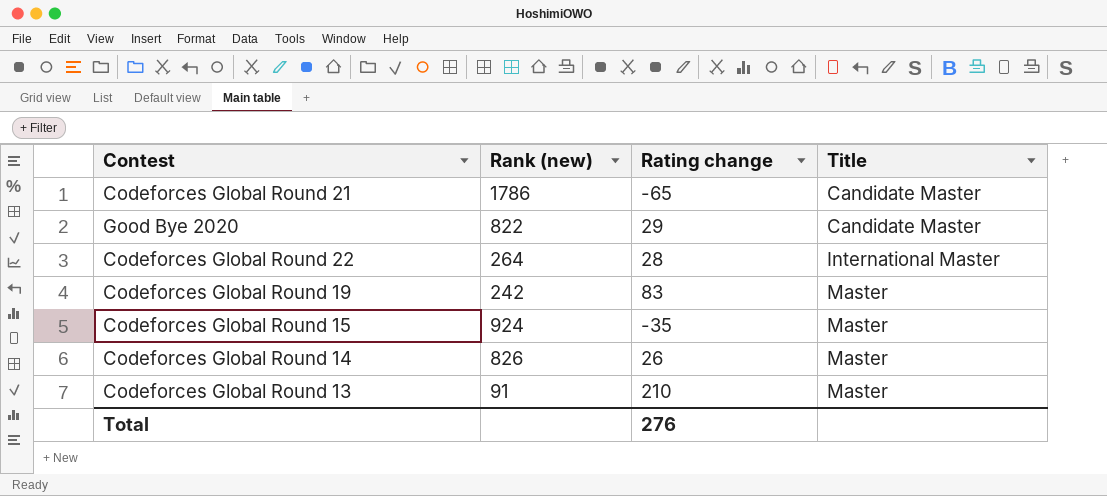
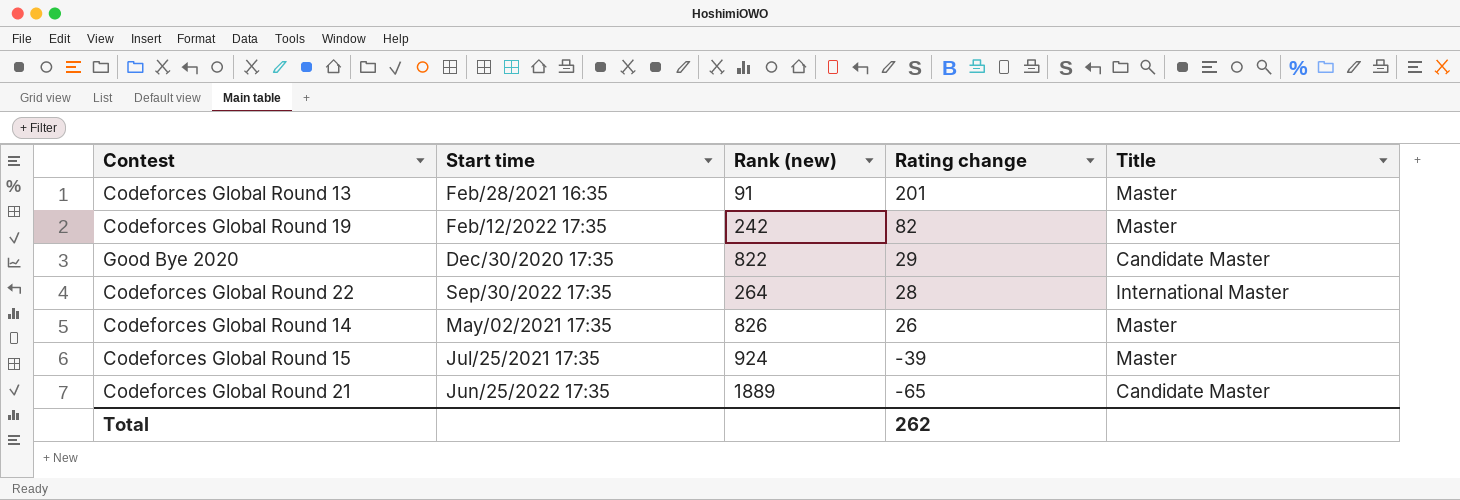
row order: Title ascending -> Rating change descending
column Start time | position: none -> 2
Codeforces Global Round 13 | Rating change: 210 -> 201
Codeforces Global Round 19 | Rating change: 83 -> 82
Codeforces Global Round 15 | Rating change: -35 -> -39
Codeforces Global Round 21 | Rank (new): 1786 -> 1889
Total | Rating change: 276 -> 262

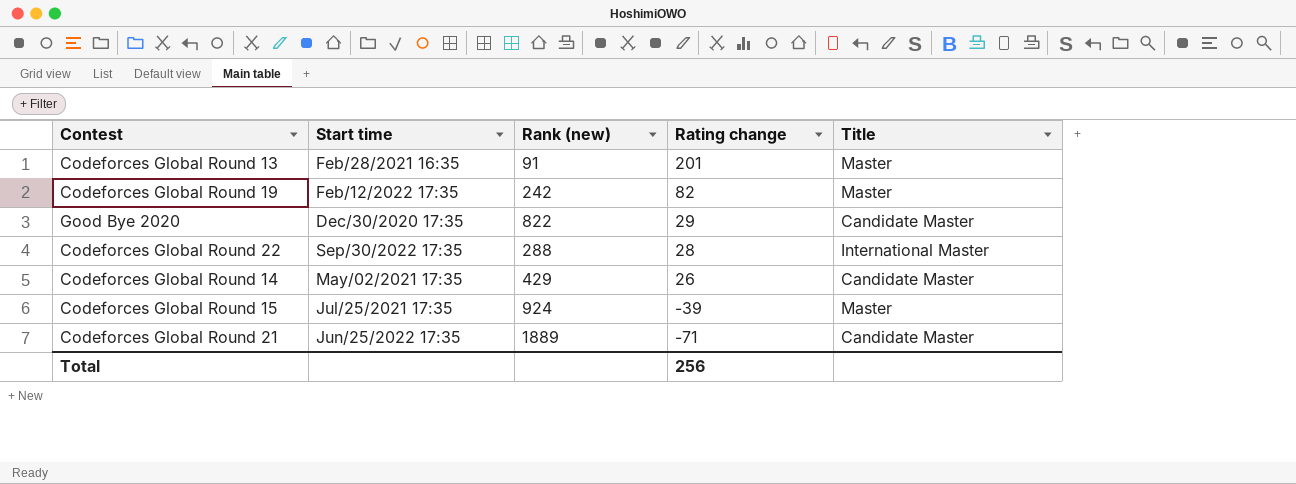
Codeforces Global Round 22 | Rank (new): 264 -> 288
Codeforces Global Round 14 | Rank (new): 826 -> 429
Codeforces Global Round 14 | Title: Master -> Candidate Master
Codeforces Global Round 21 | Rating change: -65 -> -71
Total | Rating change: 262 -> 256

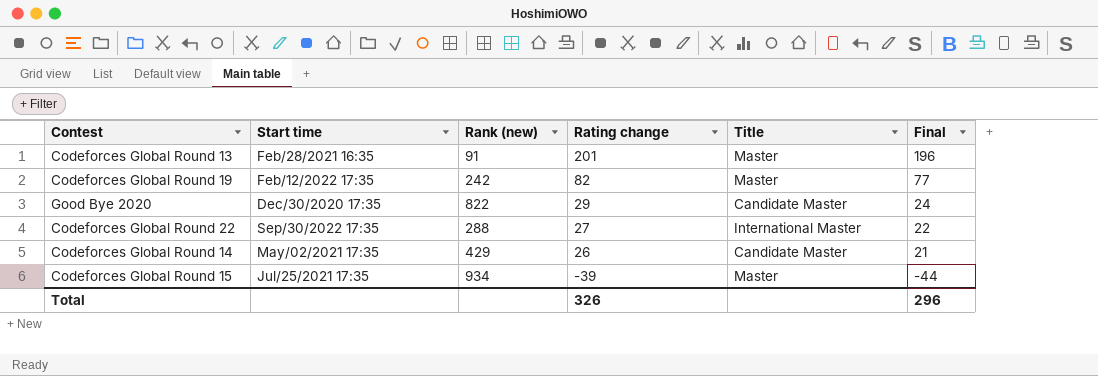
column Final | formula: none -> [Rating change] - 5
row Codeforces Global Round 21: Jun/25/2022 17:35 | 1889 | -71 | Candidate Master -> none
Codeforces Global Round 22 | Rating change: 28 -> 27
Codeforces Global Round 15 | Rank (new): 924 -> 934
Total | Rating change: 256 -> 326

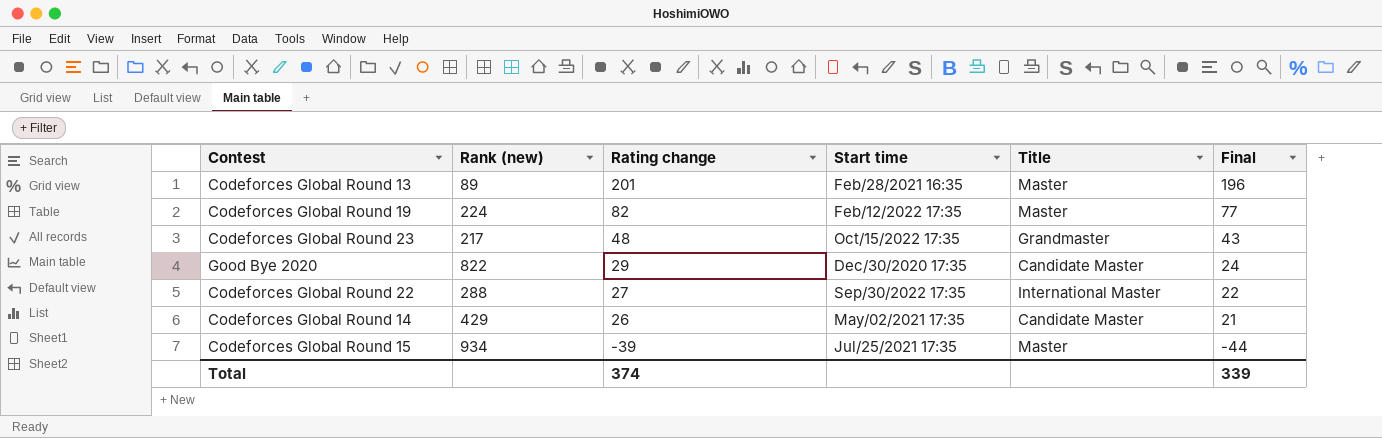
column Start time | position: 2 -> 4
Codeforces Global Round 13 | Rank (new): 91 -> 89
Codeforces Global Round 19 | Rank (new): 242 -> 224
row Codeforces Global Round 23: none -> 217 | 48 | Oct/15/2022 17:35 | Grandmaster | 43
Total | Rating change: 326 -> 374
Total | Final: 296 -> 339

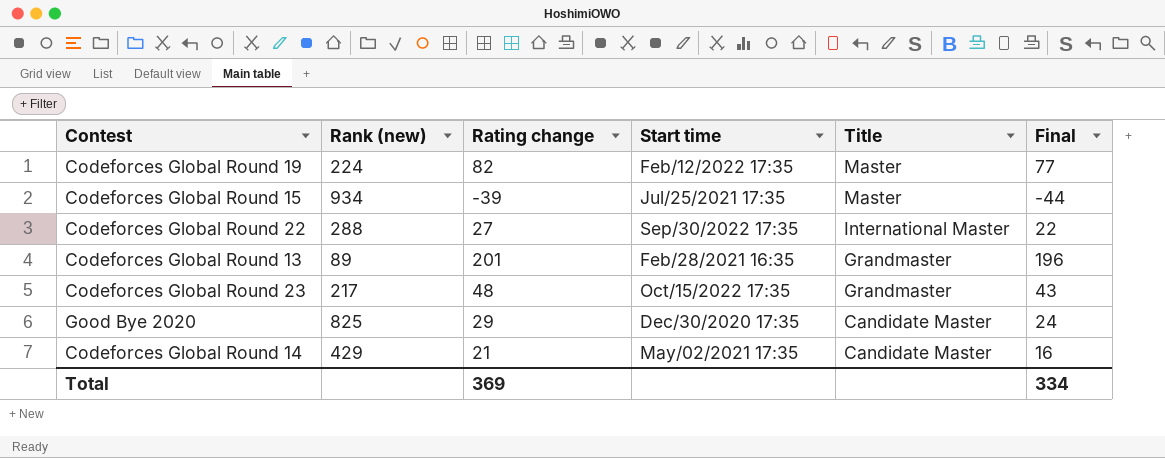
row order: Rating change descending -> Title descending
Codeforces Global Round 13 | Title: Master -> Grandmaster
Good Bye 2020 | Rank (new): 822 -> 825
Codeforces Global Round 14 | Rating change: 26 -> 21
Codeforces Global Round 14 | Final: 21 -> 16
Total | Rating change: 374 -> 369
Total | Final: 339 -> 334

